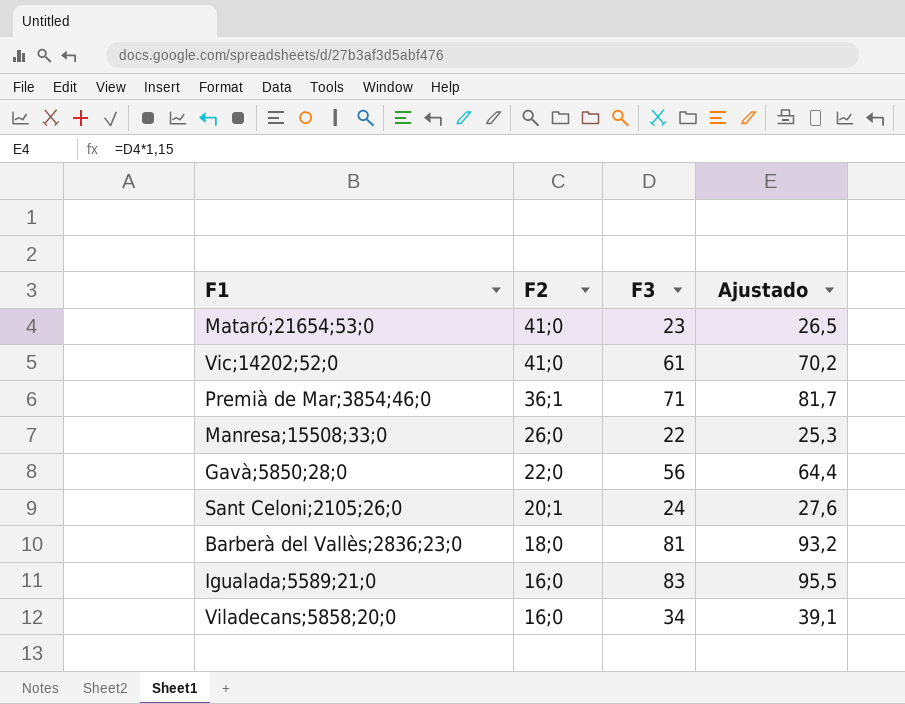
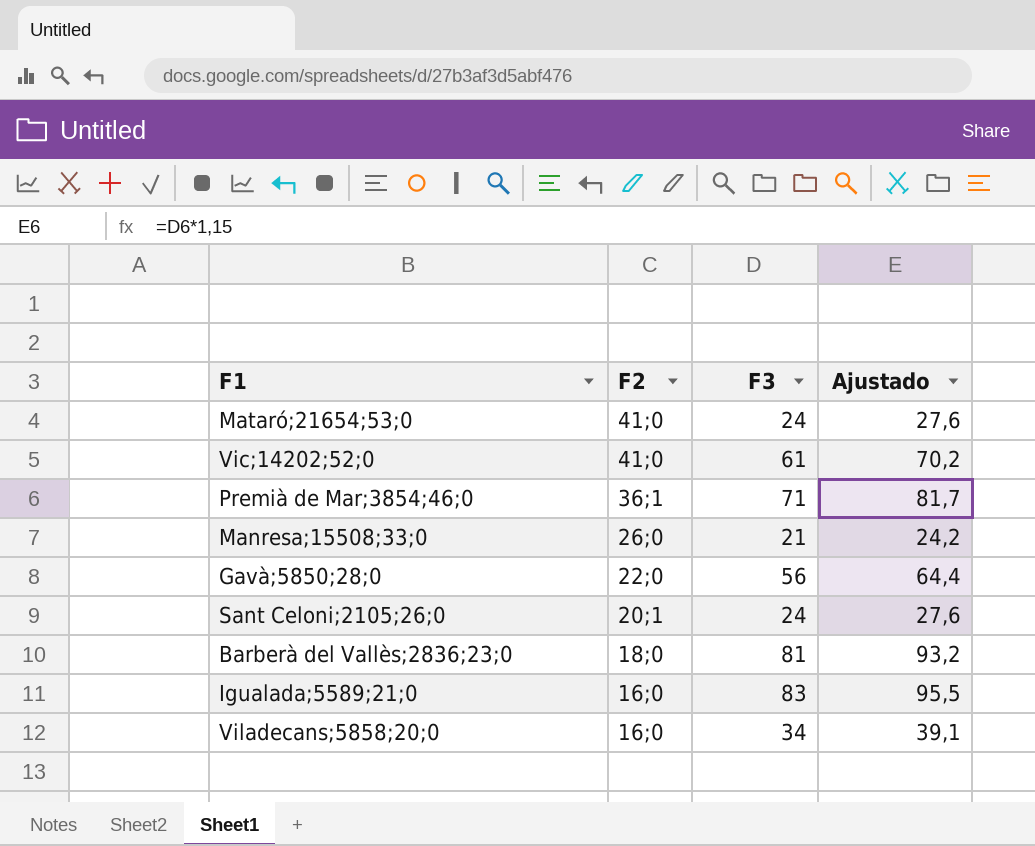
Mataró;21654;53;0 | F3: 23 -> 24
Mataró;21654;53;0 | Ajustado: 26,5 -> 27,6
Manresa;15508;33;0 | F3: 22 -> 21
Manresa;15508;33;0 | Ajustado: 25,3 -> 24,2

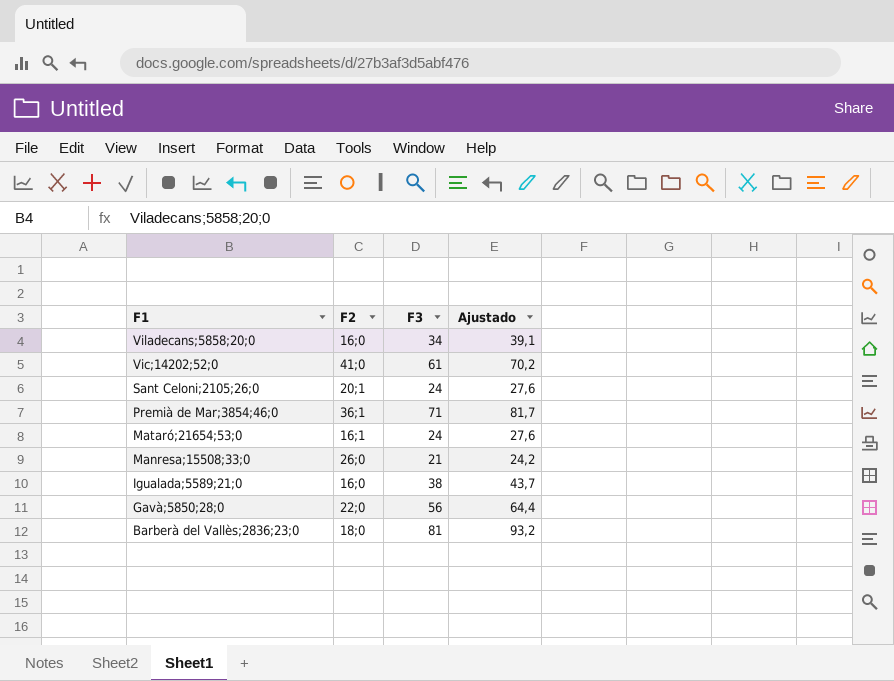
row order: F2 descending -> F1 descending
Mataró;21654;53;0 | F2: 41;0 -> 16;1
Igualada;5589;21;0 | F3: 83 -> 38
Igualada;5589;21;0 | Ajustado: 95,5 -> 43,7

